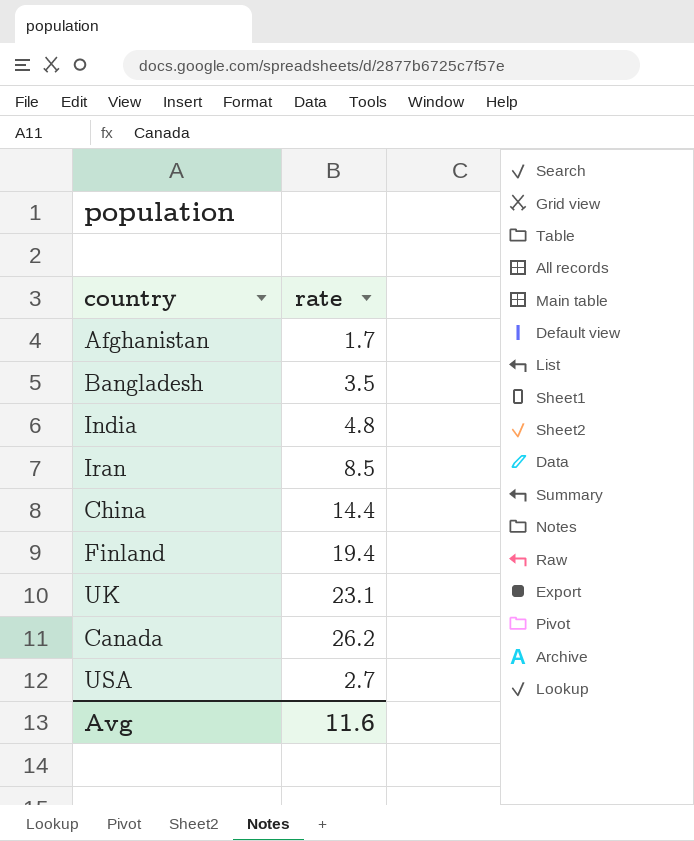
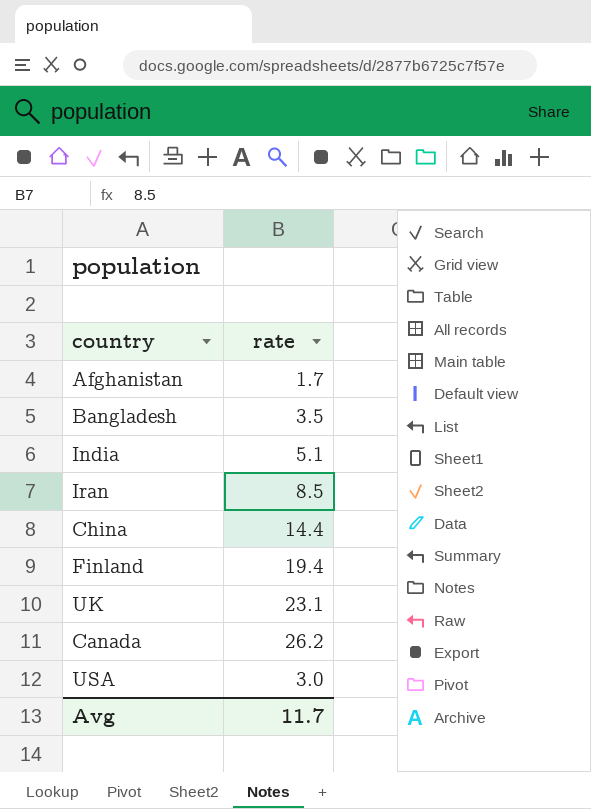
India | rate: 4.8 -> 5.1
USA | rate: 2.7 -> 3.0
Avg | rate: 11.6 -> 11.7

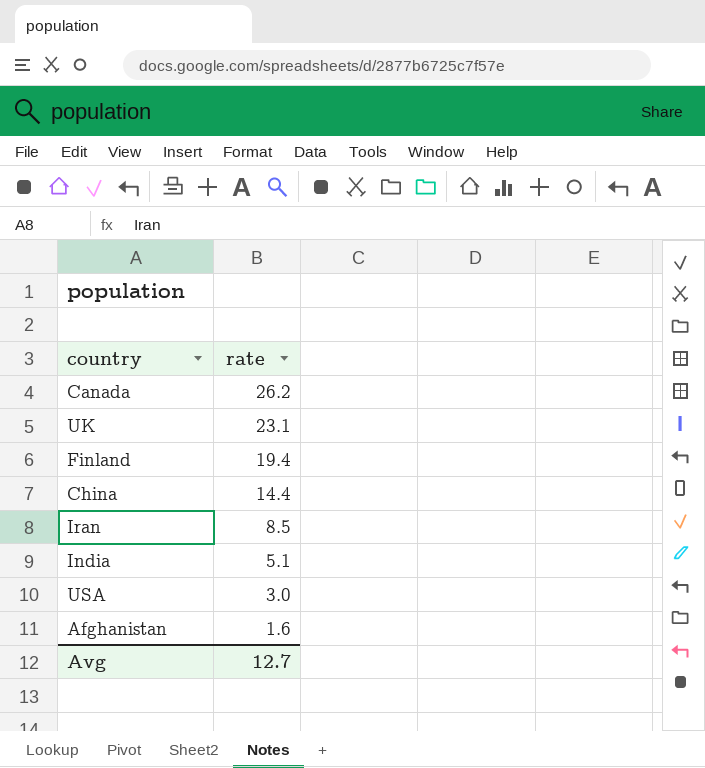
row order: none -> rate descending
row Bangladesh: 3.5 -> none
Afghanistan | rate: 1.7 -> 1.6
Avg | rate: 11.7 -> 12.7

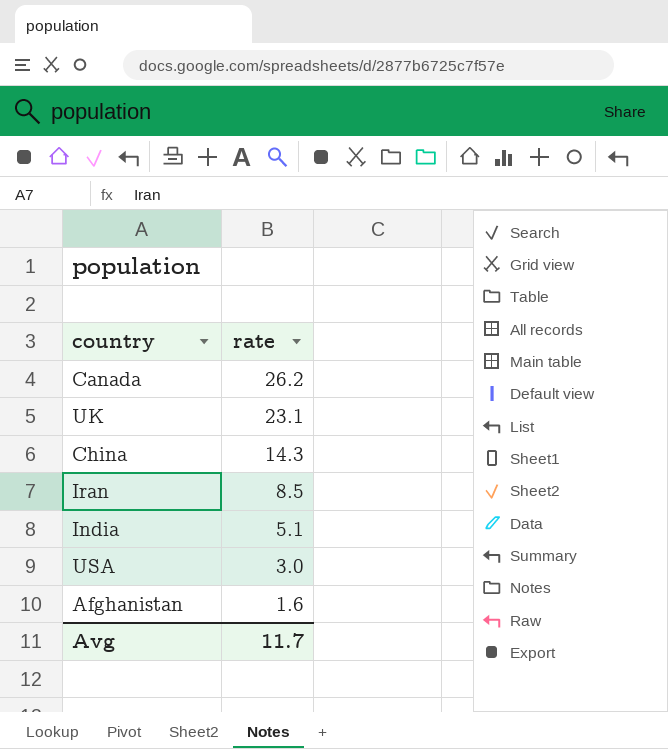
row Finland: 19.4 -> none
China | rate: 14.4 -> 14.3
Avg | rate: 12.7 -> 11.7

